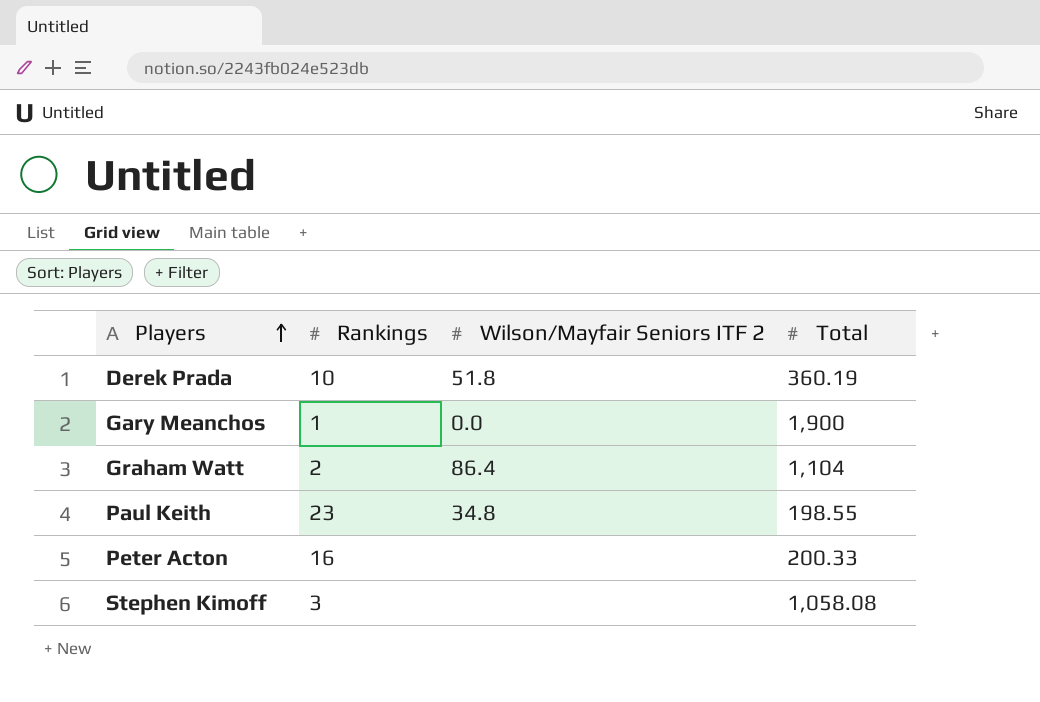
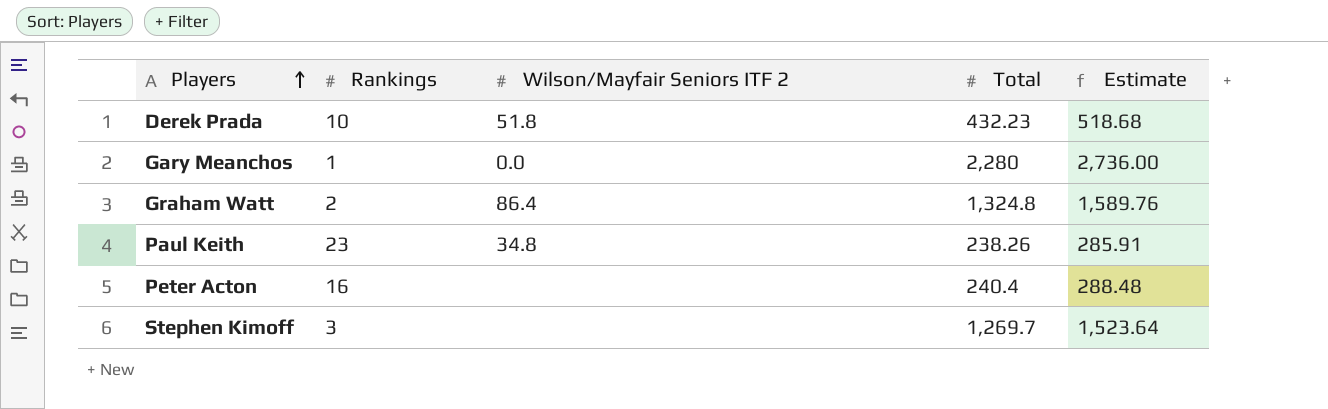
column Estimate | formula: none -> [Total] * 1.2
Derek Prada | Total: 360.19 -> 432.23
Gary Meanchos | Total: 1,900 -> 2,280
Graham Watt | Total: 1,104 -> 1,324.8
Paul Keith | Total: 198.55 -> 238.26
Peter Acton | Total: 200.33 -> 240.4
Stephen Kimoff | Total: 1,058.08 -> 1,269.7

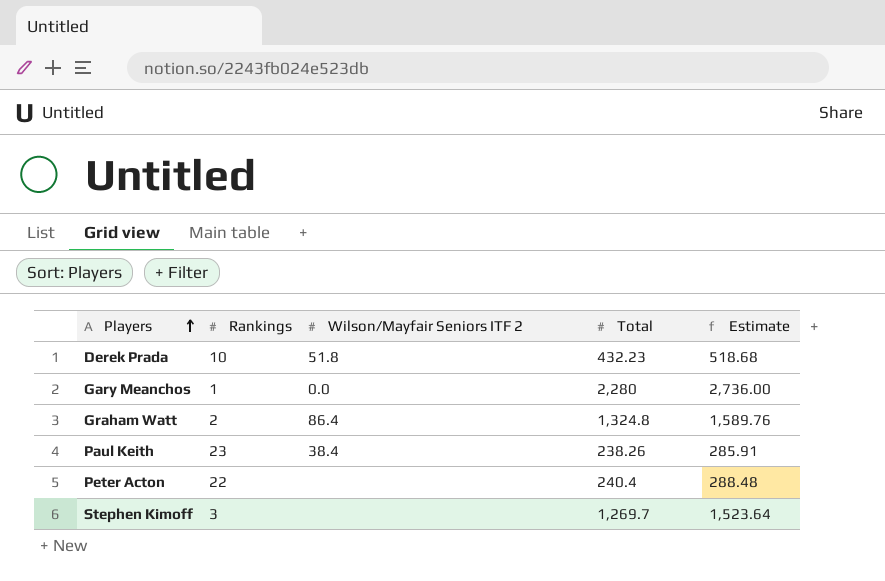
Paul Keith | Wilson/Mayfair Seniors ITF 2: 34.8 -> 38.4
Peter Acton | Rankings: 16 -> 22

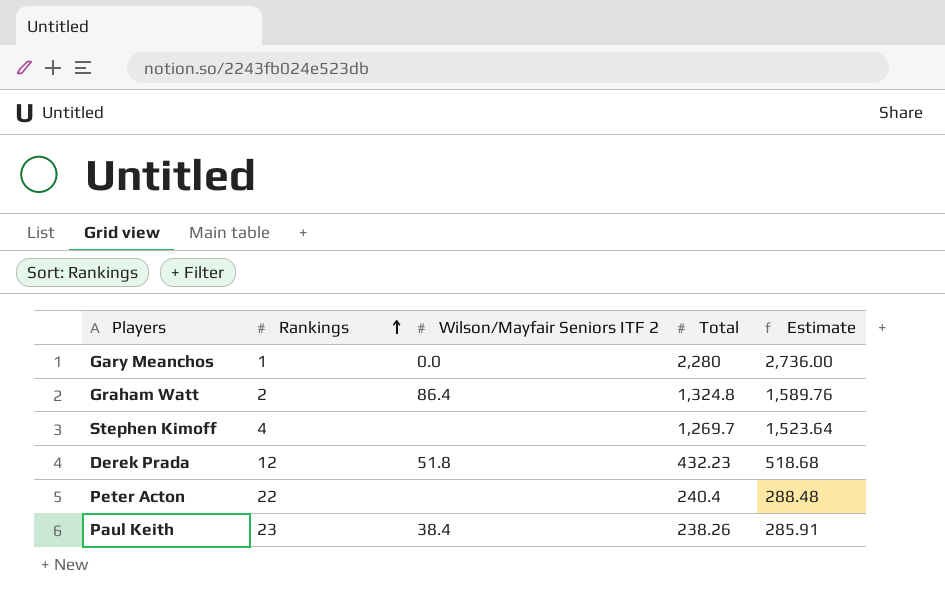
row order: Players ascending -> Rankings ascending
Stephen Kimoff | Rankings: 3 -> 4
Derek Prada | Rankings: 10 -> 12

